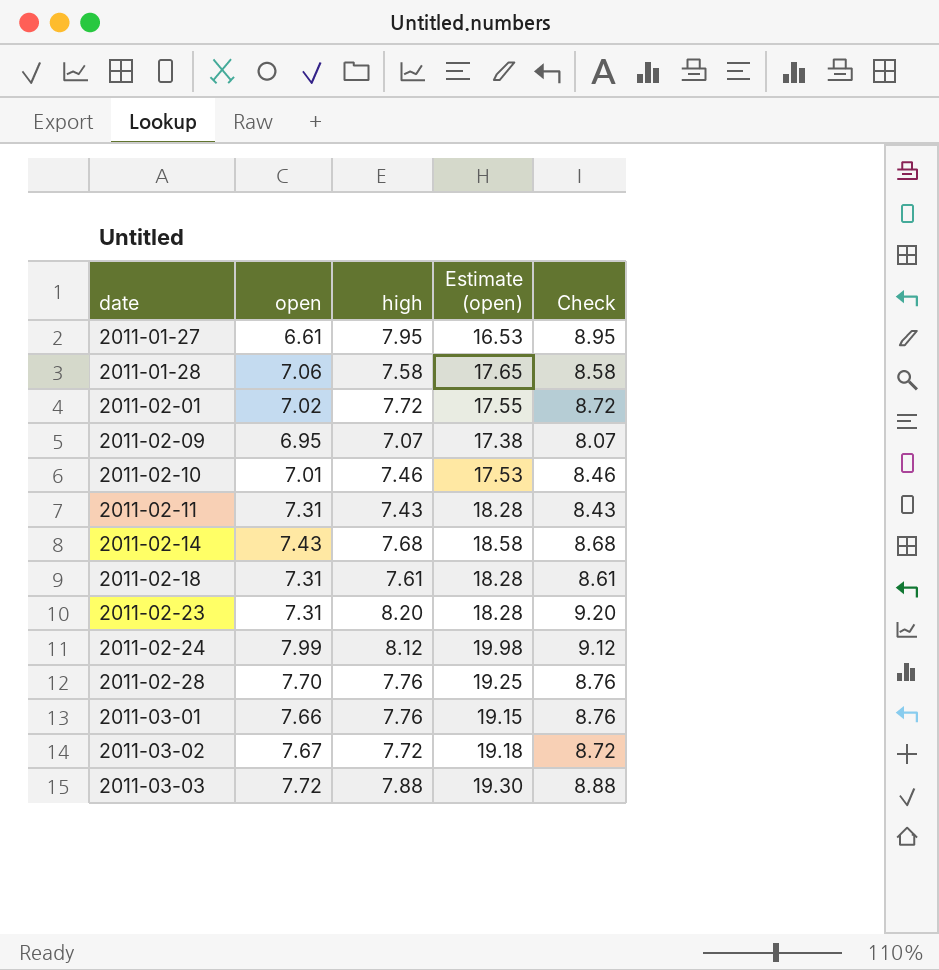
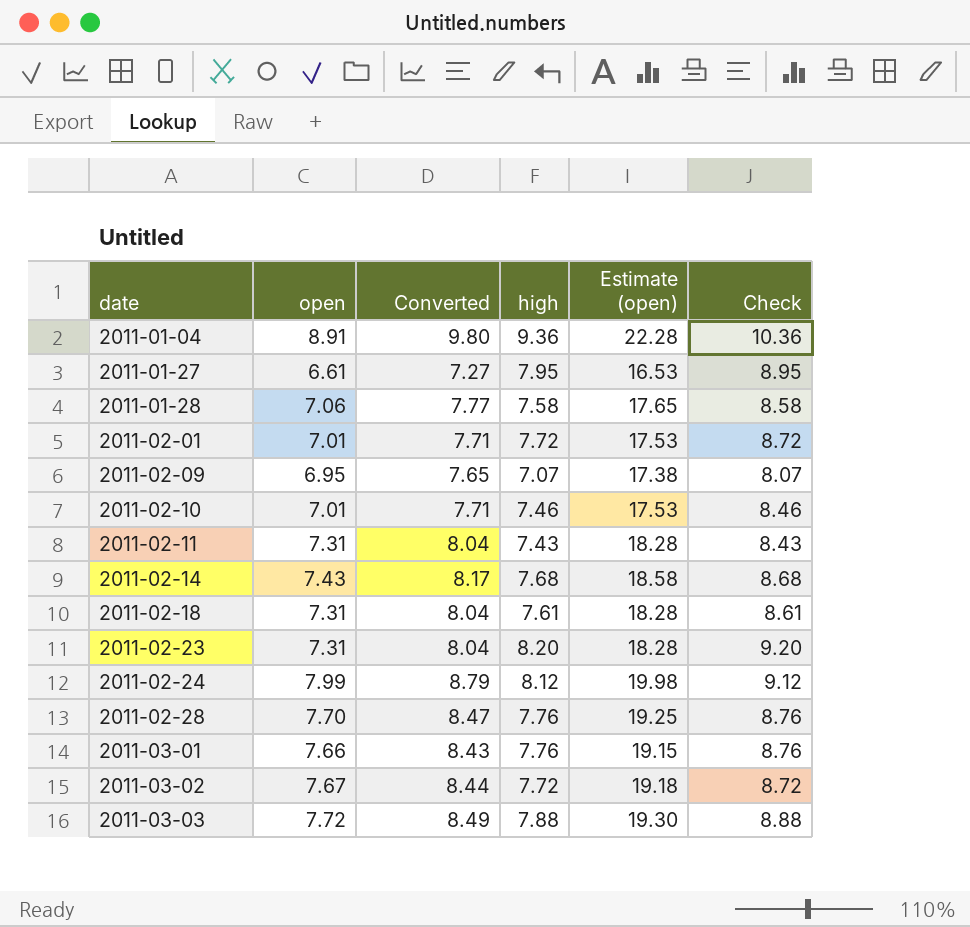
column Converted | formula: none -> [open] * 1.1
row 2011-01-04: none -> 8.91 | 9.80 | 9.36 | 22.28 | 10.36
2011-02-01 | open: 7.02 -> 7.01
2011-02-01 | Estimate (open): 17.55 -> 17.53

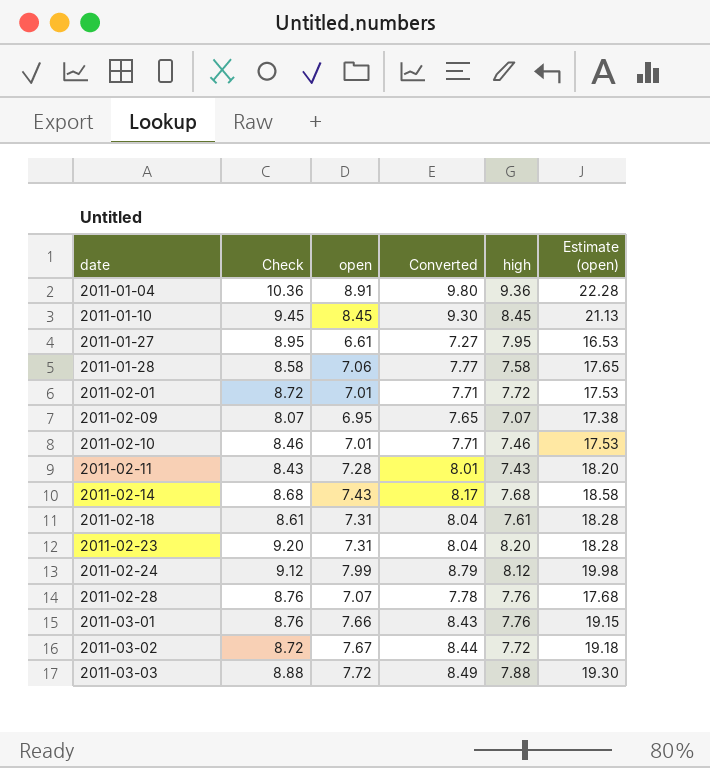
column Check | position: 6 -> 2
row 2011-01-10: none -> 9.45 | 8.45 | 9.30 | 8.45 | 21.13
2011-02-11 | open: 7.31 -> 7.28
2011-02-11 | Converted: 8.04 -> 8.01
2011-02-11 | Estimate (open): 18.28 -> 18.20
2011-02-28 | open: 7.70 -> 7.07
2011-02-28 | Converted: 8.47 -> 7.78
2011-02-28 | Estimate (open): 19.25 -> 17.68

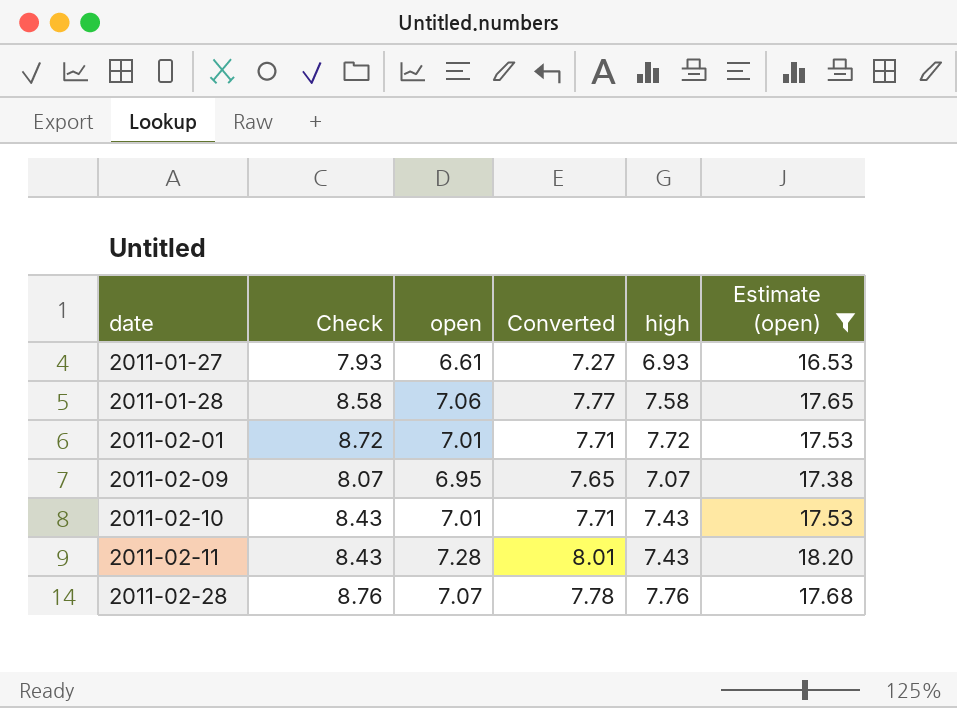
filter: none -> Estimate (open) <= 18.20
2011-01-27 | Check: 8.95 -> 7.93
2011-01-27 | high: 7.95 -> 6.93
2011-02-10 | Check: 8.46 -> 8.43
2011-02-10 | high: 7.46 -> 7.43

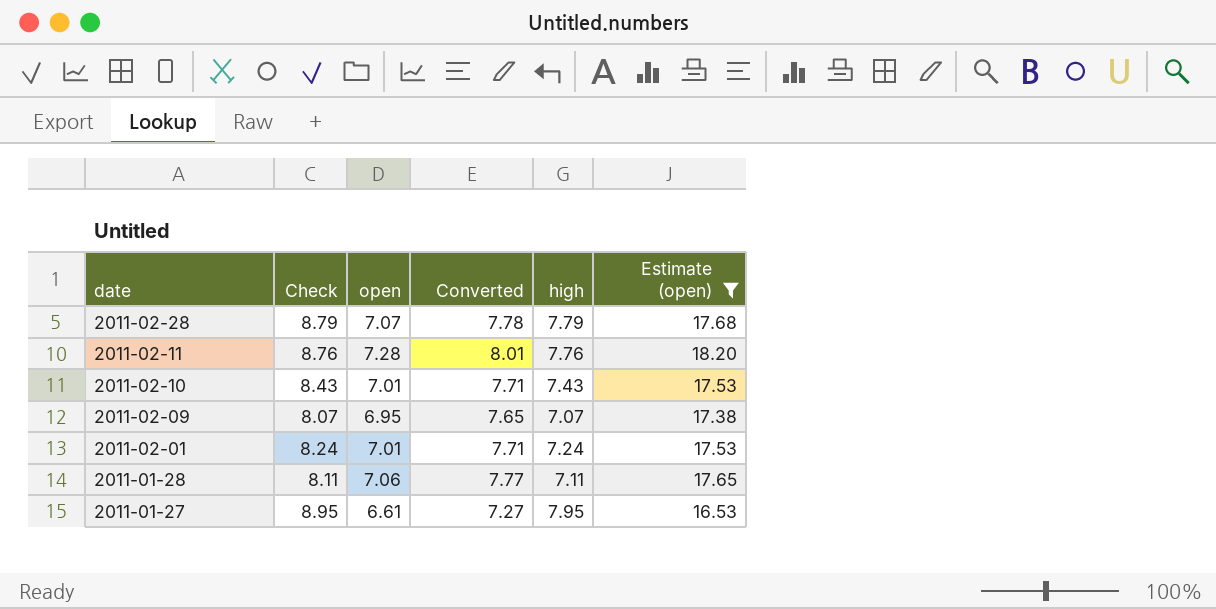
row order: date ascending -> date descending
2011-02-28 | Check: 8.76 -> 8.79
2011-02-28 | high: 7.76 -> 7.79
2011-02-11 | Check: 8.43 -> 8.76
2011-02-11 | high: 7.43 -> 7.76
2011-02-01 | Check: 8.72 -> 8.24
2011-02-01 | high: 7.72 -> 7.24
2011-01-28 | Check: 8.58 -> 8.11
2011-01-28 | high: 7.58 -> 7.11
2011-01-27 | Check: 7.93 -> 8.95
2011-01-27 | high: 6.93 -> 7.95

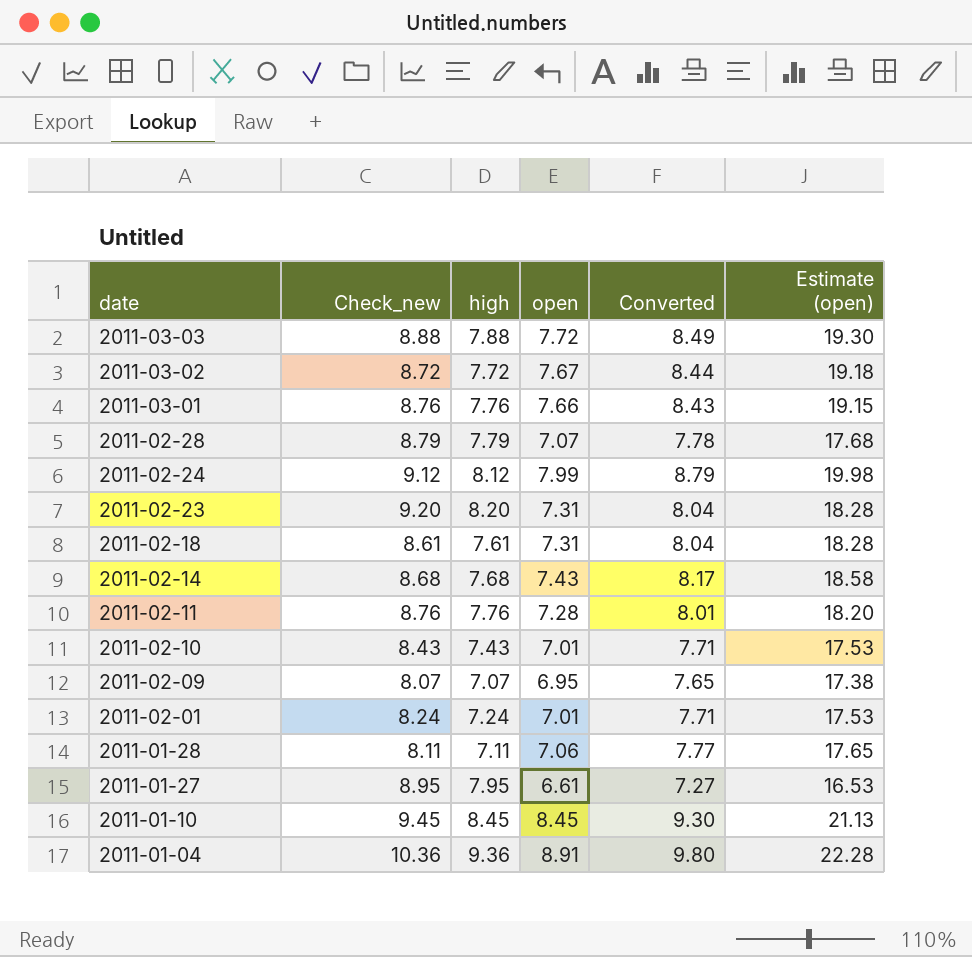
filter: Estimate (open) <= 18.20 -> none
column name: Check -> Check_new
column high | position: 5 -> 3

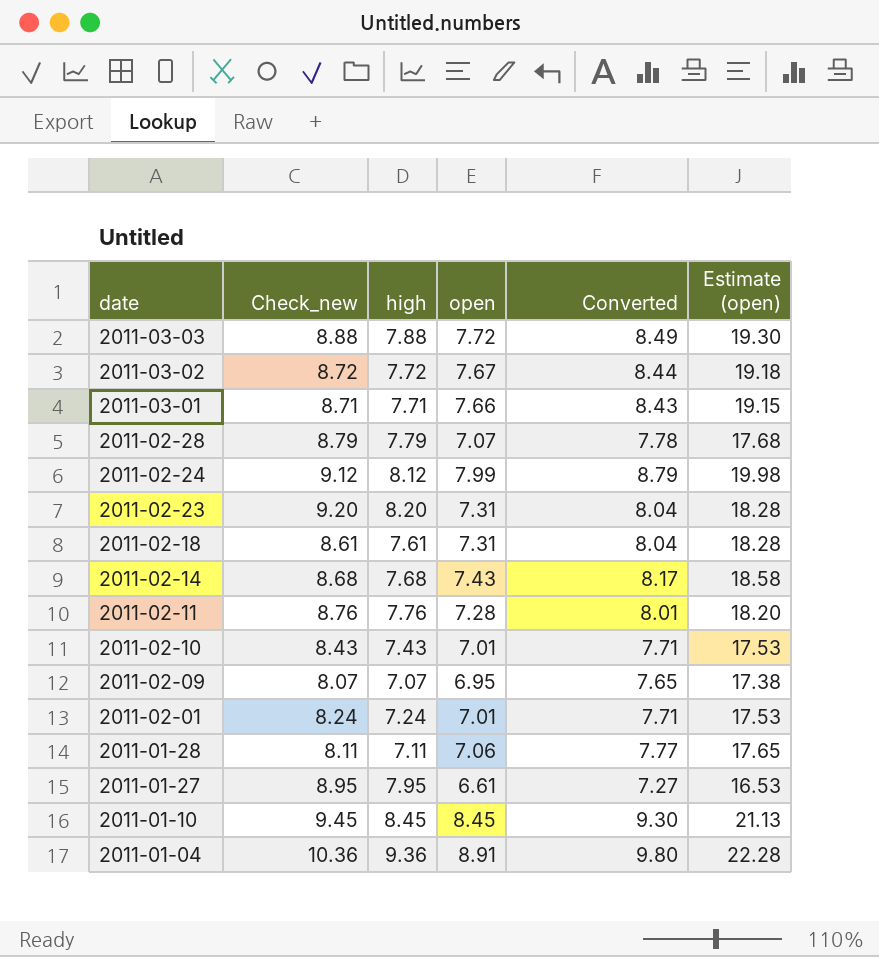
2011-03-01 | Check_new: 8.76 -> 8.71
2011-03-01 | high: 7.76 -> 7.71

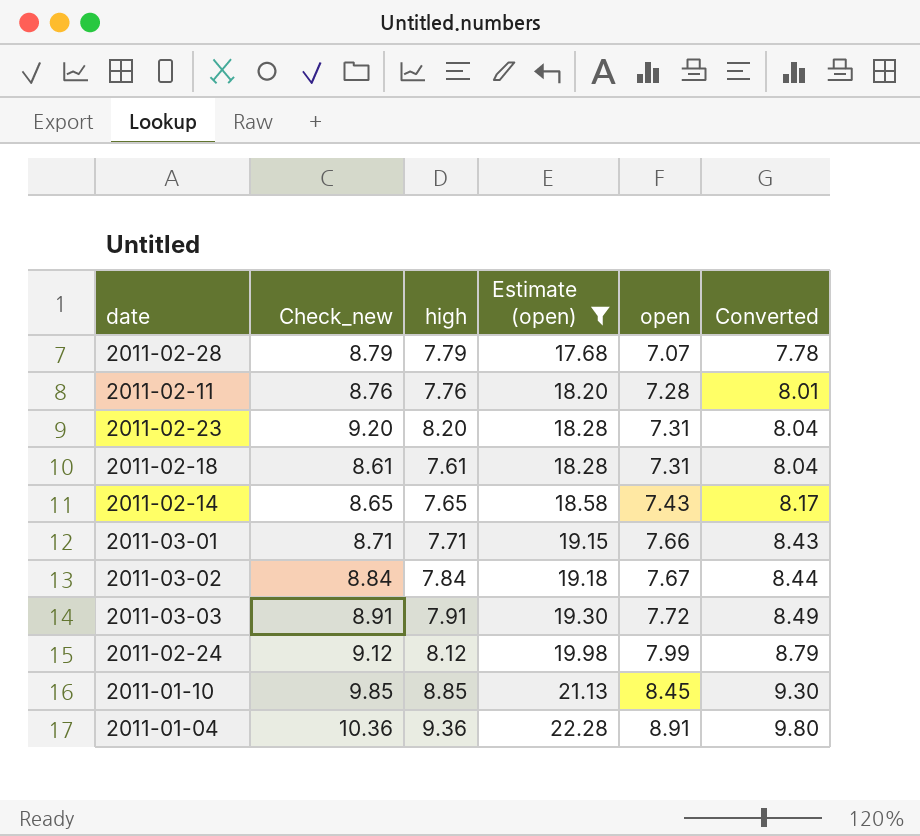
filter: none -> Estimate (open) >= 17.68
row order: date descending -> Estimate (open) ascending
column Estimate (open) | position: 6 -> 4
2011-02-14 | Check_new: 8.68 -> 8.65
2011-02-14 | high: 7.68 -> 7.65
2011-03-02 | Check_new: 8.72 -> 8.84
2011-03-02 | high: 7.72 -> 7.84
2011-03-03 | Check_new: 8.88 -> 8.91
2011-03-03 | high: 7.88 -> 7.91
2011-01-10 | Check_new: 9.45 -> 9.85
2011-01-10 | high: 8.45 -> 8.85

